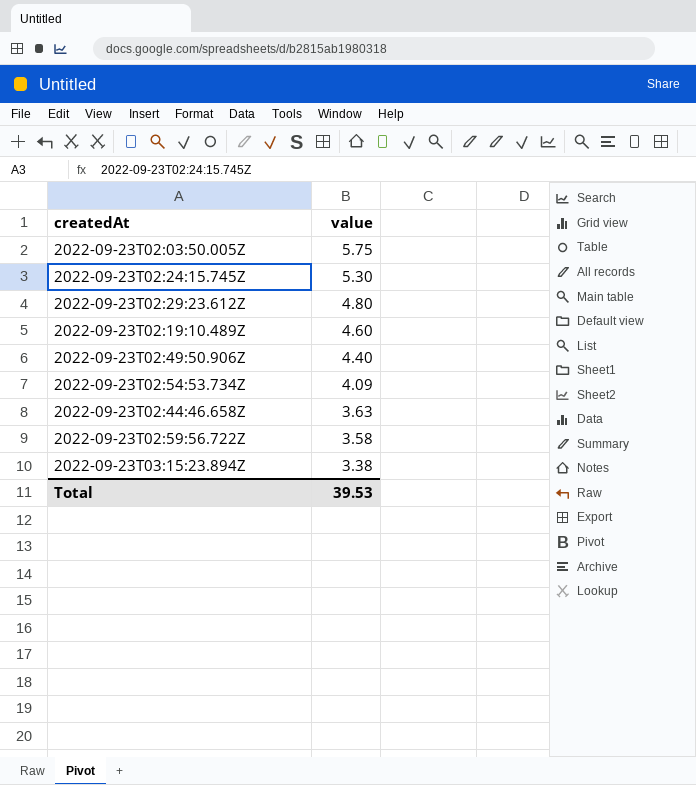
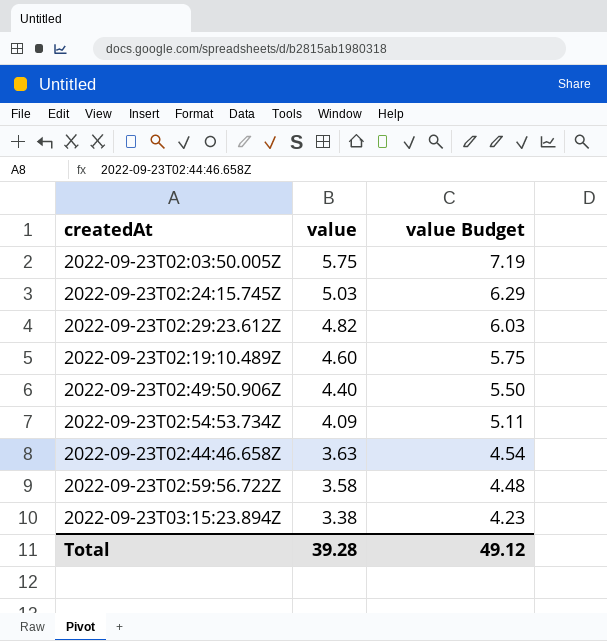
column value Budget | formula: none -> [value] * 1.25
2022-09-23T02:24:15.745Z | value: 5.30 -> 5.03
2022-09-23T02:29:23.612Z | value: 4.80 -> 4.82
Total | value: 39.53 -> 39.28

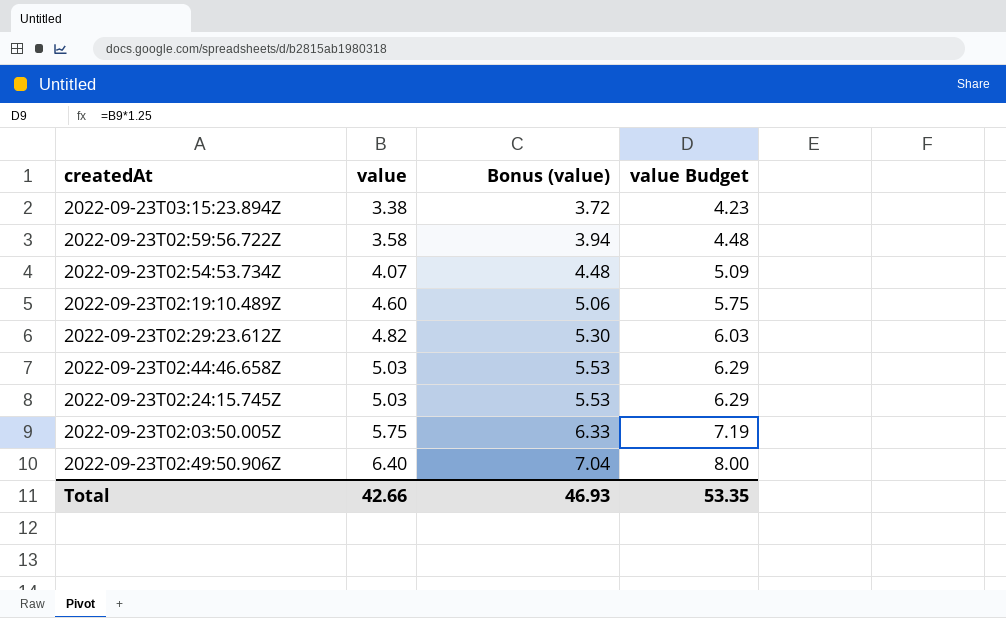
row order: value descending -> value ascending
column Bonus (value) | formula: none -> [value] * 1.1
2022-09-23T02:54:53.734Z | value: 4.09 -> 4.07
2022-09-23T02:54:53.734Z | value Budget: 5.11 -> 5.09
2022-09-23T02:44:46.658Z | value: 3.63 -> 5.03
2022-09-23T02:44:46.658Z | value Budget: 4.54 -> 6.29
2022-09-23T02:49:50.906Z | value: 4.40 -> 6.40
2022-09-23T02:49:50.906Z | value Budget: 5.50 -> 8.00
Total | value: 39.28 -> 42.66
Total | value Budget: 49.12 -> 53.35

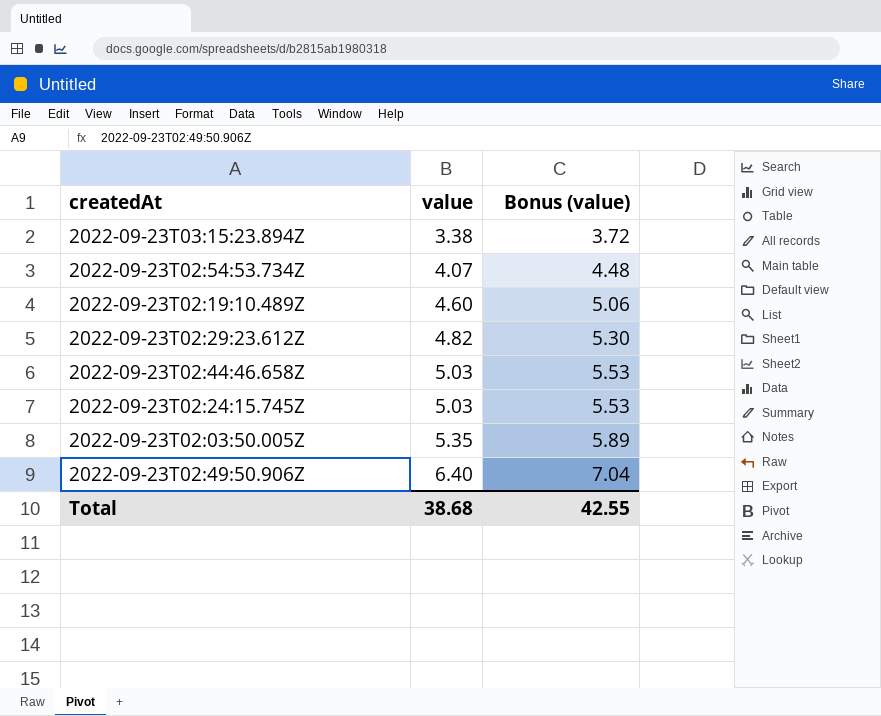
column value Budget | formula: [value] * 1.25 -> none
row 2022-09-23T02:59:56.722Z: 3.58 | 3.94 | 4.48 -> none
2022-09-23T02:03:50.005Z | value: 5.75 -> 5.35
2022-09-23T02:03:50.005Z | Bonus (value): 6.33 -> 5.89
Total | value: 42.66 -> 38.68
Total | Bonus (value): 46.93 -> 42.55

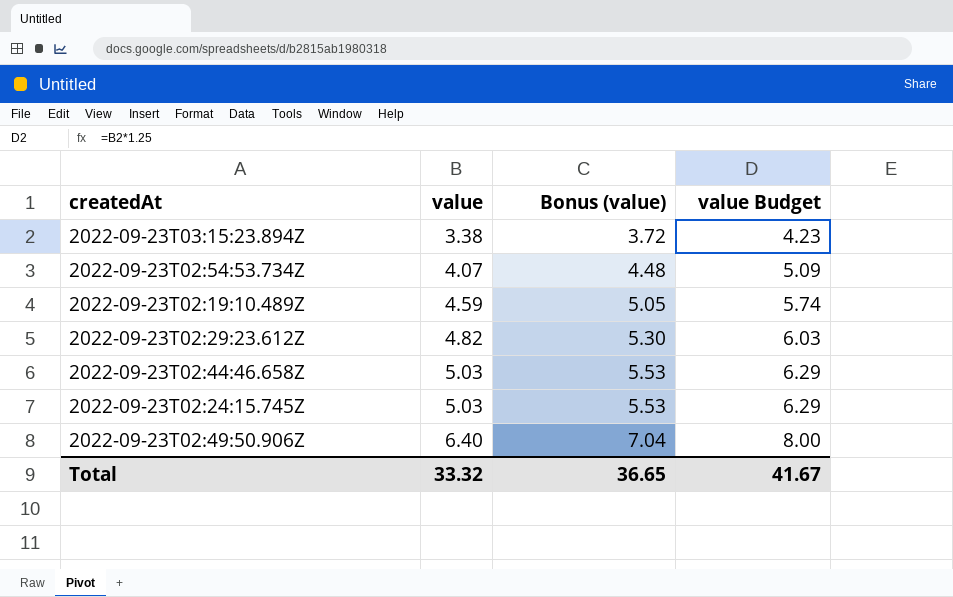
column value Budget | formula: none -> [value] * 1.25
row 2022-09-23T02:03:50.005Z: 5.35 | 5.89 -> none
2022-09-23T02:19:10.489Z | value: 4.60 -> 4.59
2022-09-23T02:19:10.489Z | Bonus (value): 5.06 -> 5.05
Total | value: 38.68 -> 33.32
Total | Bonus (value): 42.55 -> 36.65

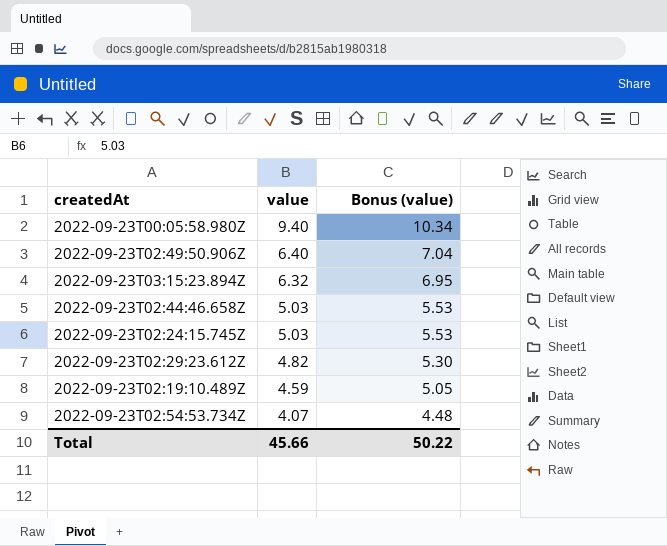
row order: value ascending -> value descending
column value Budget | formula: [value] * 1.25 -> none
row 2022-09-23T00:05:58.980Z: none -> 9.40 | 10.34
2022-09-23T03:15:23.894Z | value: 3.38 -> 6.32
2022-09-23T03:15:23.894Z | Bonus (value): 3.72 -> 6.95
Total | value: 33.32 -> 45.66
Total | Bonus (value): 36.65 -> 50.22

